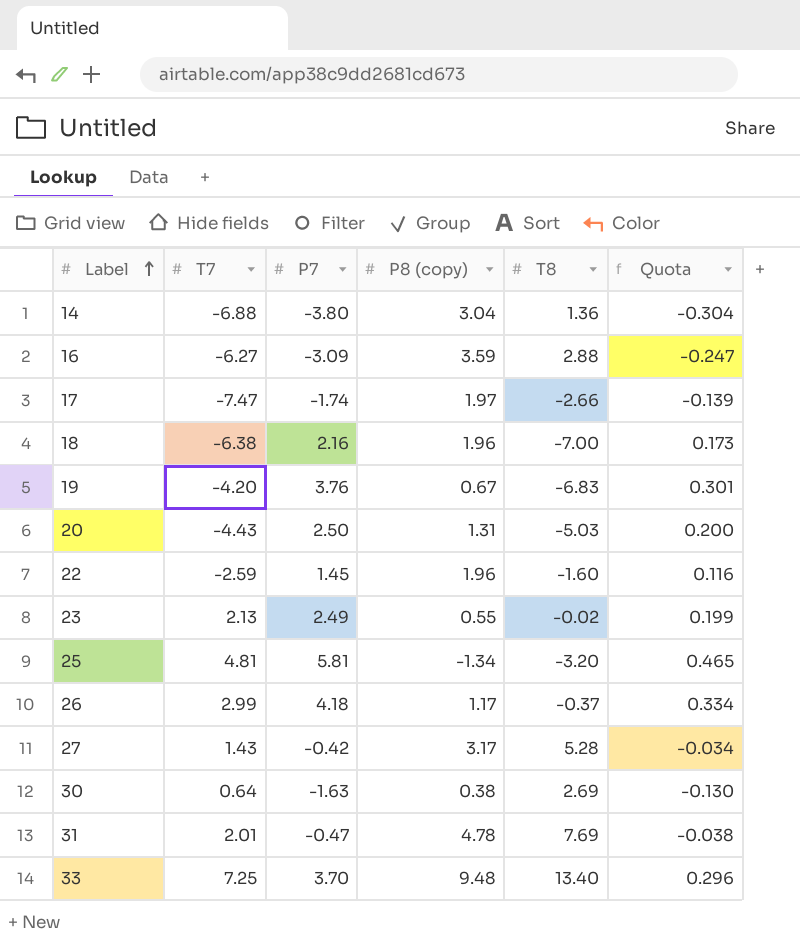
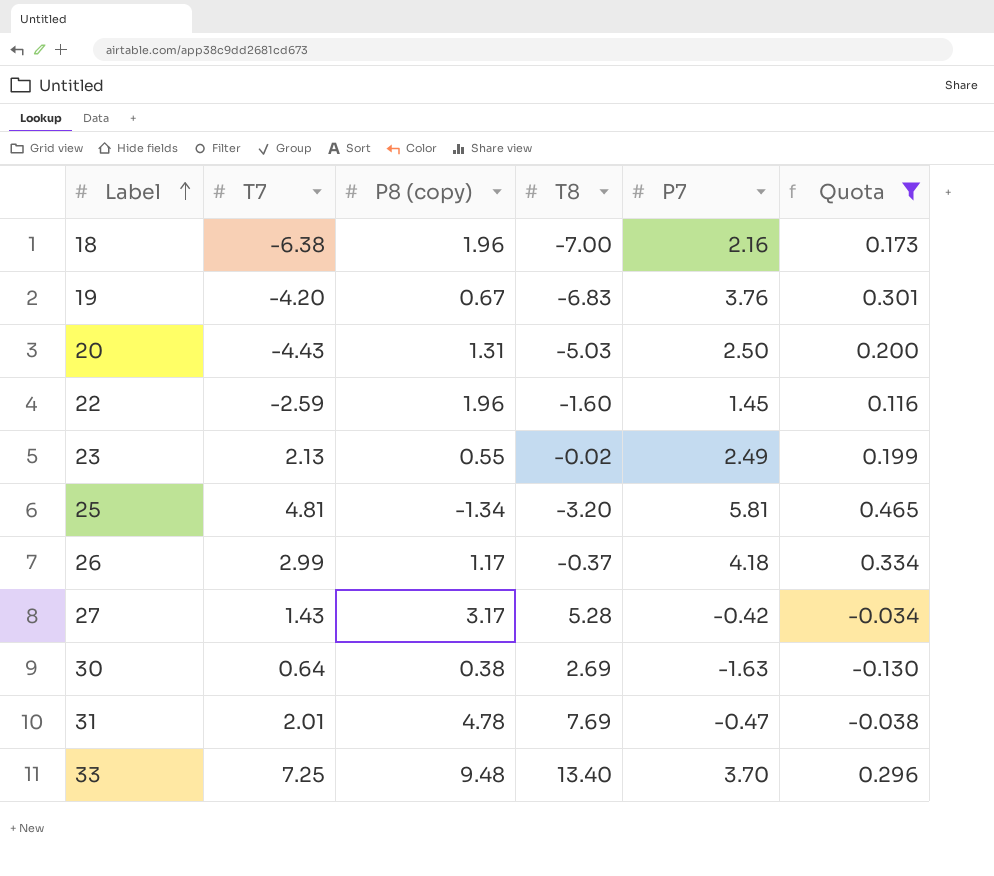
filter: none -> Quota >= -0.130
column P7 | position: 3 -> 5

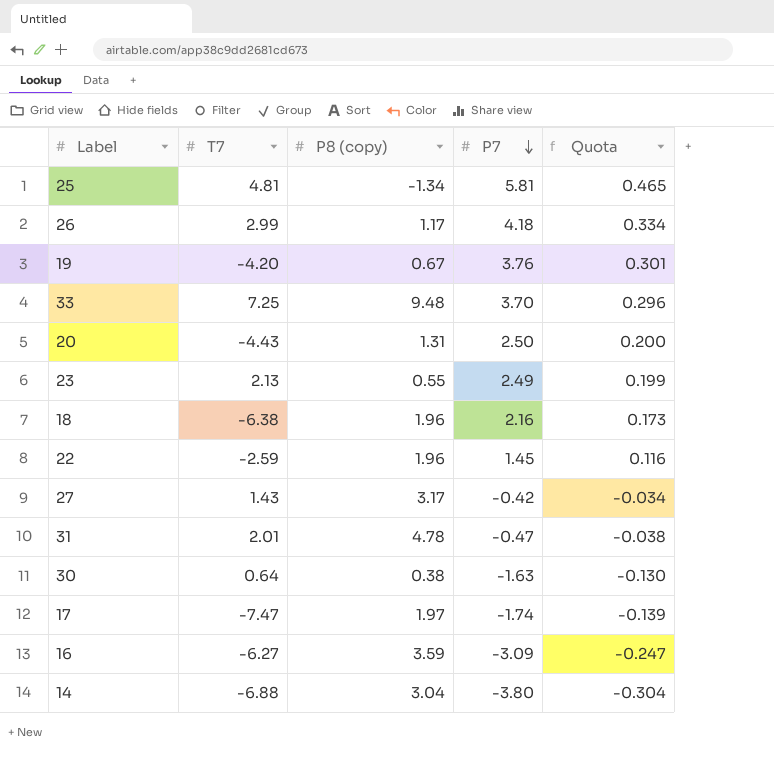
filter: Quota >= -0.130 -> none
row order: Label ascending -> P7 descending
column T8 | position: 4 -> none

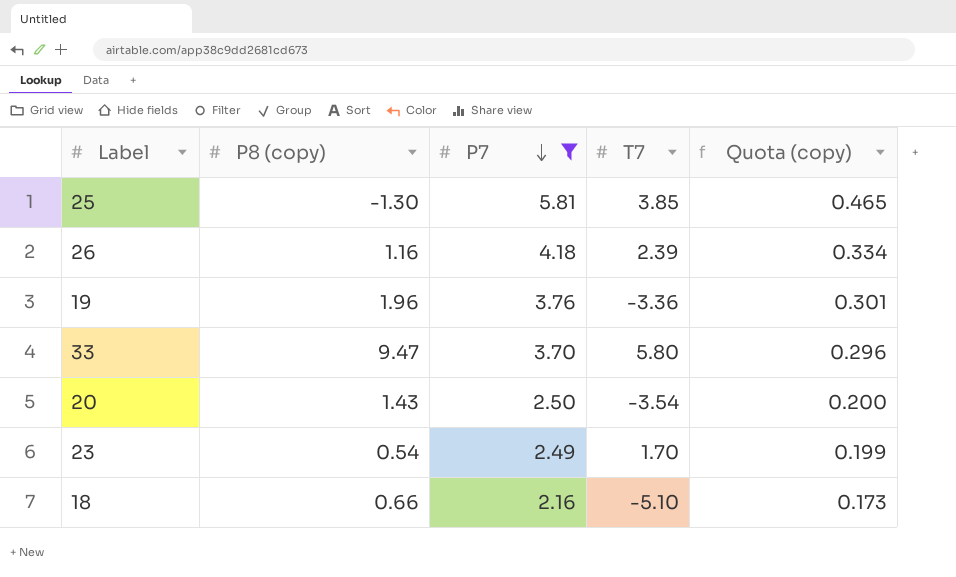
filter: none -> P7 >= 2.16
column T7 | position: 2 -> 4
column name: Quota -> Quota (copy)
25 | P8 (copy): -1.34 -> -1.30
25 | T7: 4.81 -> 3.85
26 | P8 (copy): 1.17 -> 1.16
26 | T7: 2.99 -> 2.39
19 | P8 (copy): 0.67 -> 1.96
19 | T7: -4.20 -> -3.36
33 | P8 (copy): 9.48 -> 9.47
33 | T7: 7.25 -> 5.80
20 | P8 (copy): 1.31 -> 1.43
20 | T7: -4.43 -> -3.54
23 | P8 (copy): 0.55 -> 0.54
23 | T7: 2.13 -> 1.70
18 | P8 (copy): 1.96 -> 0.66
18 | T7: -6.38 -> -5.10

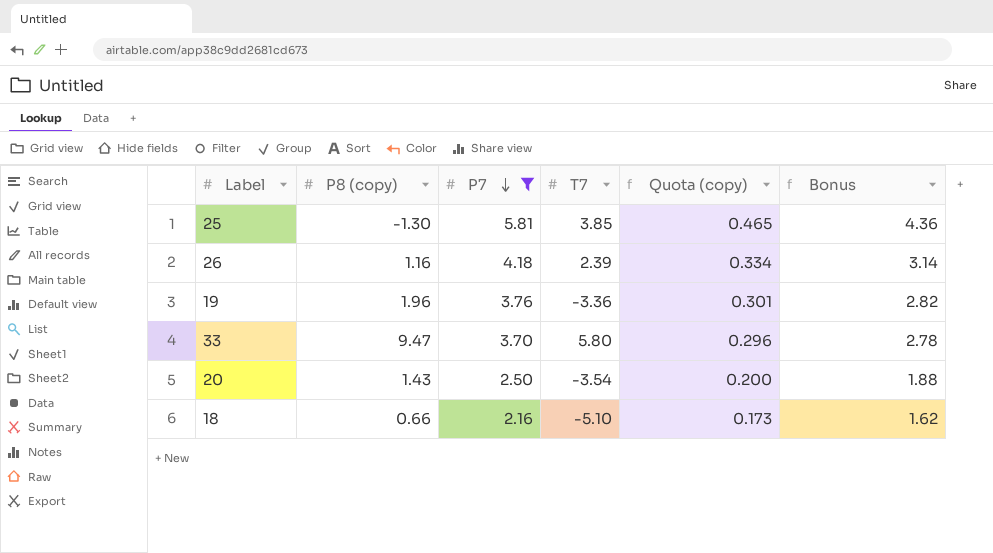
column Bonus | formula: none -> [P7] * 0.75
row 23: 0.54 | 2.49 | 1.70 | 0.199 -> none

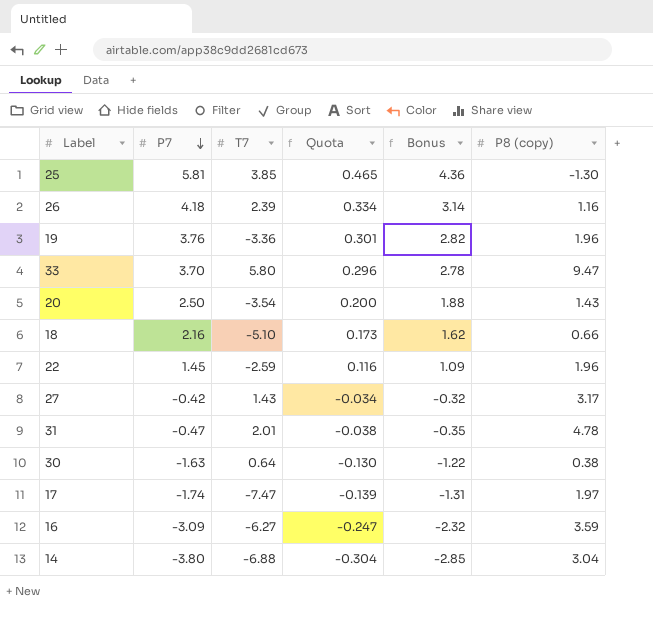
filter: P7 >= 2.16 -> none
column name: Quota (copy) -> Quota
column P8 (copy) | position: 2 -> 6

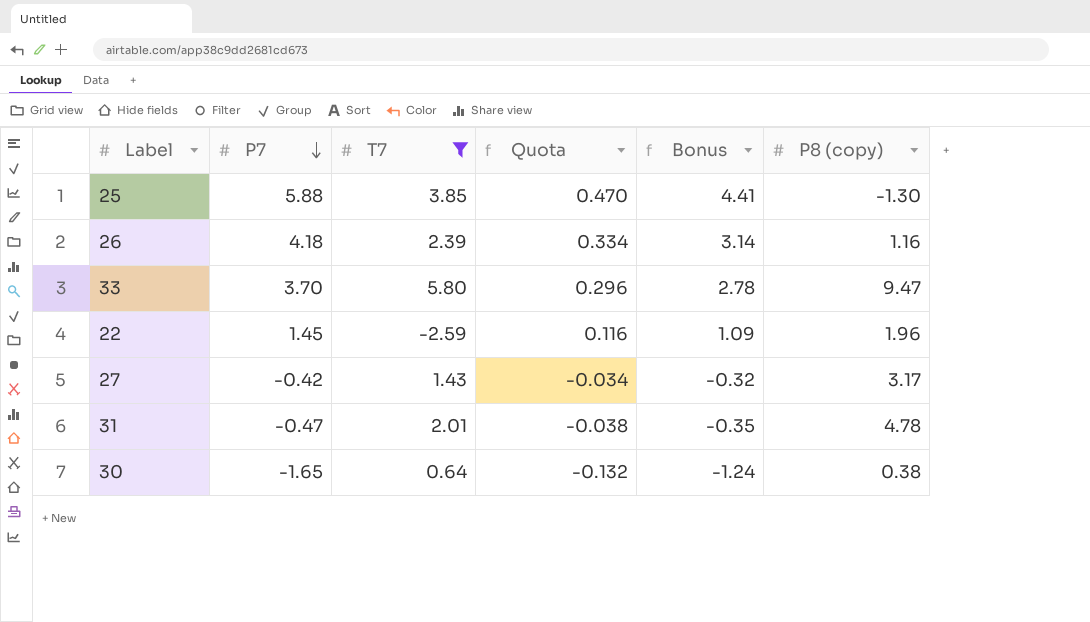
filter: none -> T7 >= -2.59
25 | P7: 5.81 -> 5.88
25 | Quota: 0.465 -> 0.470
25 | Bonus: 4.36 -> 4.41
30 | P7: -1.63 -> -1.65
30 | Quota: -0.130 -> -0.132
30 | Bonus: -1.22 -> -1.24

